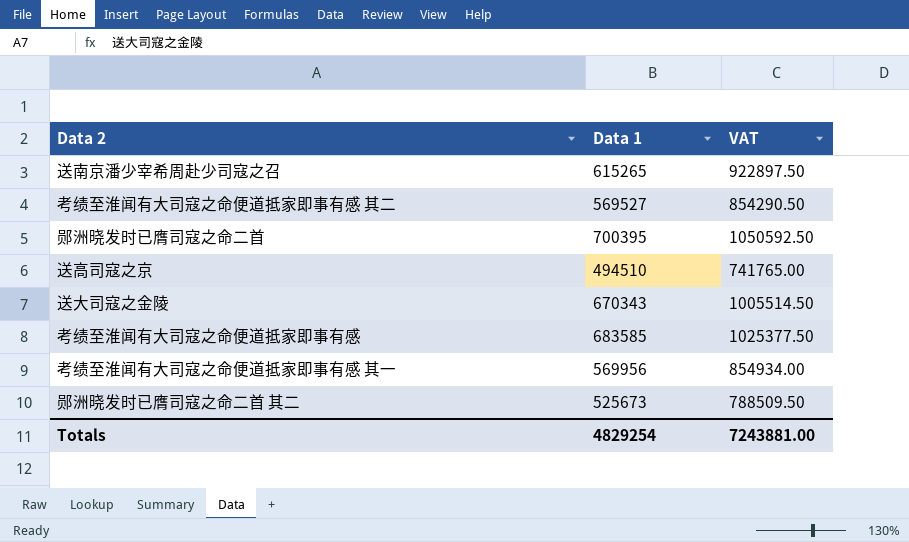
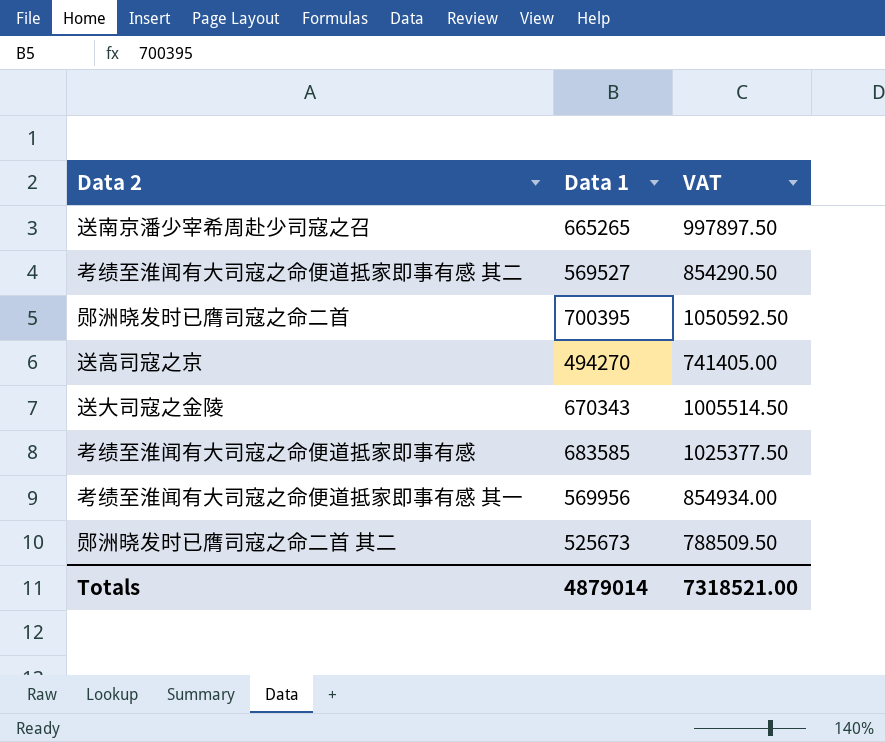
送南京潘少宰希周赴少司寇之召 | Data 1: 615265 -> 665265
送南京潘少宰希周赴少司寇之召 | VAT: 922897.50 -> 997897.50
送高司寇之京 | Data 1: 494510 -> 494270
送高司寇之京 | VAT: 741765.00 -> 741405.00
Totals | Data 1: 4829254 -> 4879014
Totals | VAT: 7243881.00 -> 7318521.00

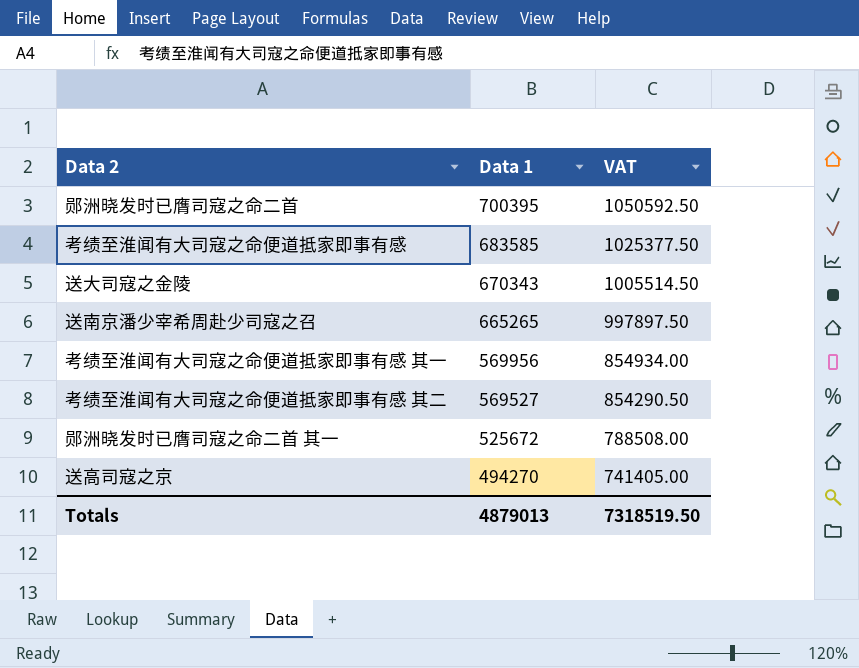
row order: none -> Data 1 descending
row 郧洲晓发时已膺司寇之命二首 其二: 525673 | 788509.50 -> none
row 郧洲晓发时已膺司寇之命二首 其一: none -> 525672 | 788508.00
Totals | Data 1: 4879014 -> 4879013
Totals | VAT: 7318521.00 -> 7318519.50

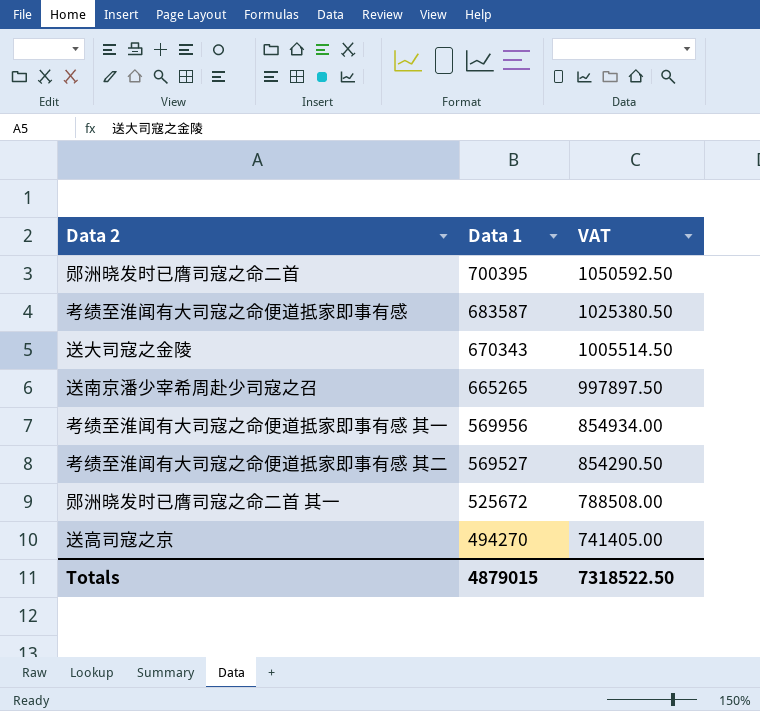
考绩至淮闻有大司寇之命便道抵家即事有感 | Data 1: 683585 -> 683587
考绩至淮闻有大司寇之命便道抵家即事有感 | VAT: 1025377.50 -> 1025380.50
Totals | Data 1: 4879013 -> 4879015
Totals | VAT: 7318519.50 -> 7318522.50

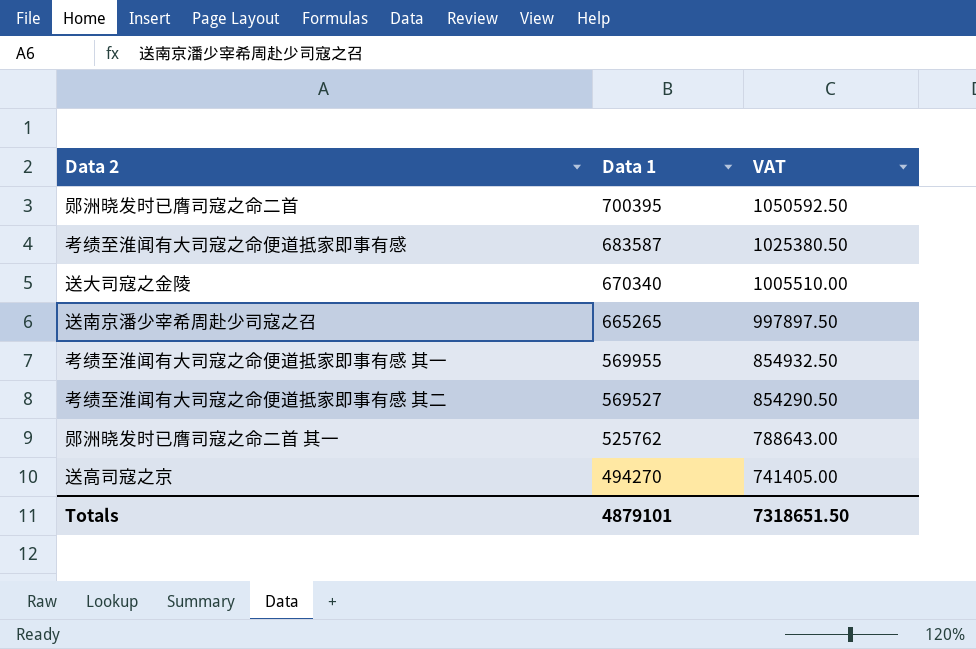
送大司寇之金陵 | Data 1: 670343 -> 670340
送大司寇之金陵 | VAT: 1005514.50 -> 1005510.00
考绩至淮闻有大司寇之命便道抵家即事有感 其一 | Data 1: 569956 -> 569955
考绩至淮闻有大司寇之命便道抵家即事有感 其一 | VAT: 854934.00 -> 854932.50
郧洲晓发时已膺司寇之命二首 其一 | Data 1: 525672 -> 525762
郧洲晓发时已膺司寇之命二首 其一 | VAT: 788508.00 -> 788643.00
Totals | Data 1: 4879015 -> 4879101
Totals | VAT: 7318522.50 -> 7318651.50

